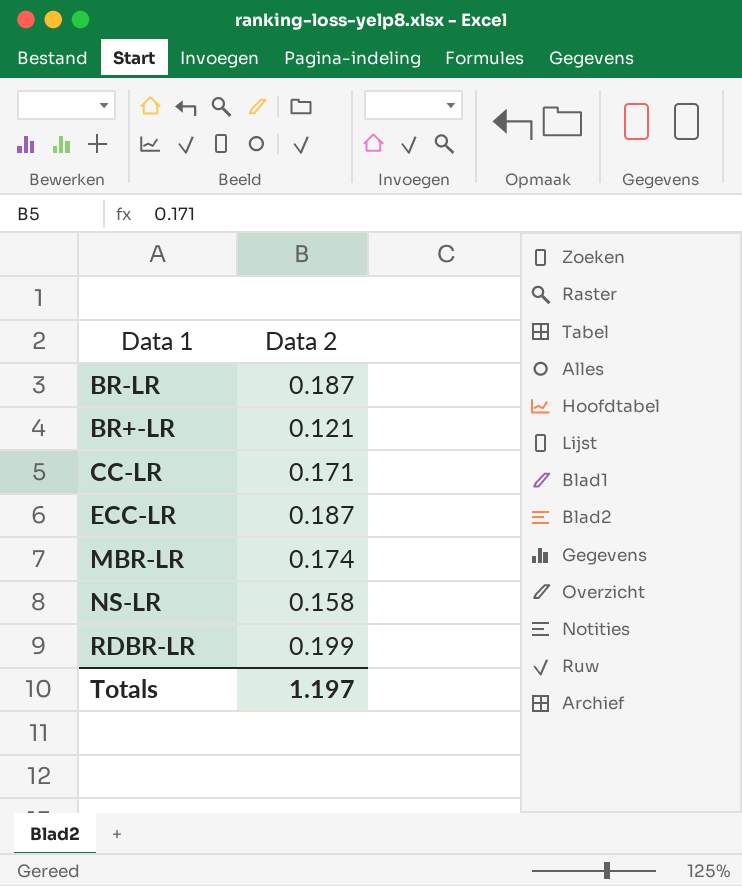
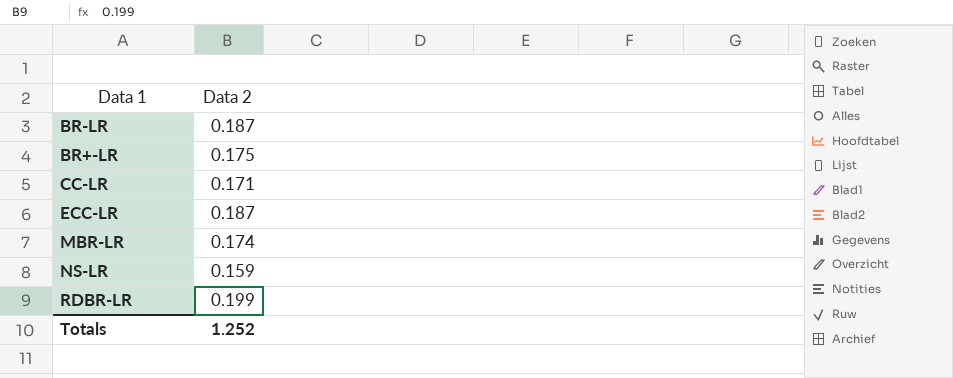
BR+-LR | Data 2: 0.121 -> 0.175
NS-LR | Data 2: 0.158 -> 0.159
Totals | Data 2: 1.197 -> 1.252

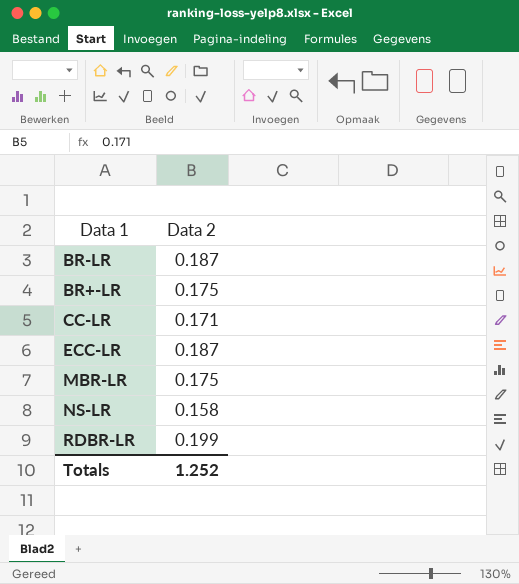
MBR-LR | Data 2: 0.174 -> 0.175
NS-LR | Data 2: 0.159 -> 0.158

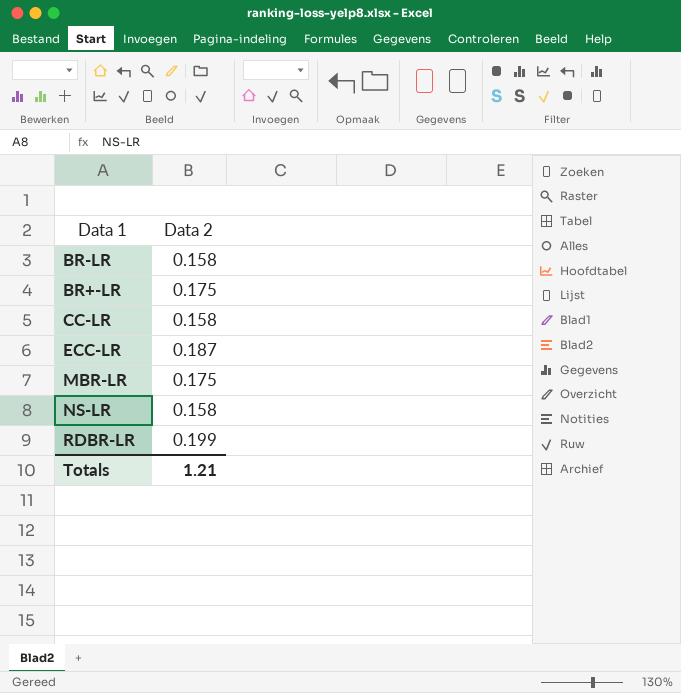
BR-LR | Data 2: 0.187 -> 0.158
CC-LR | Data 2: 0.171 -> 0.158
Totals | Data 2: 1.252 -> 1.21

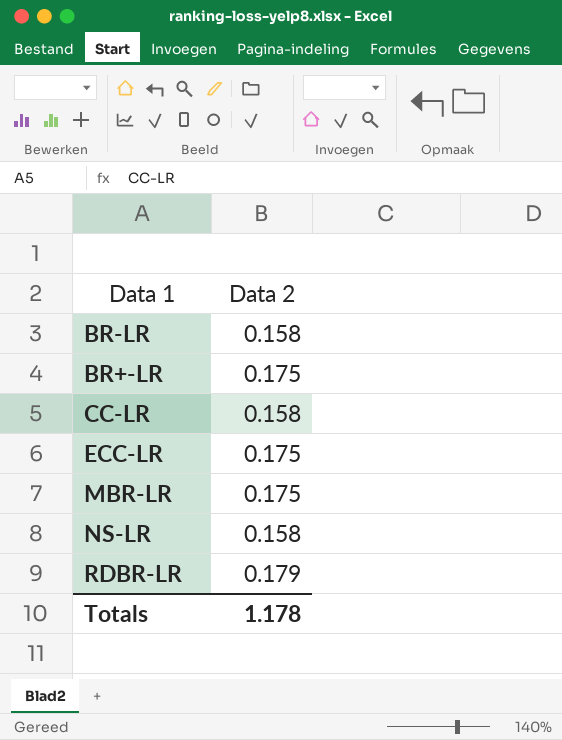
ECC-LR | Data 2: 0.187 -> 0.175
RDBR-LR | Data 2: 0.199 -> 0.179
Totals | Data 2: 1.21 -> 1.178

